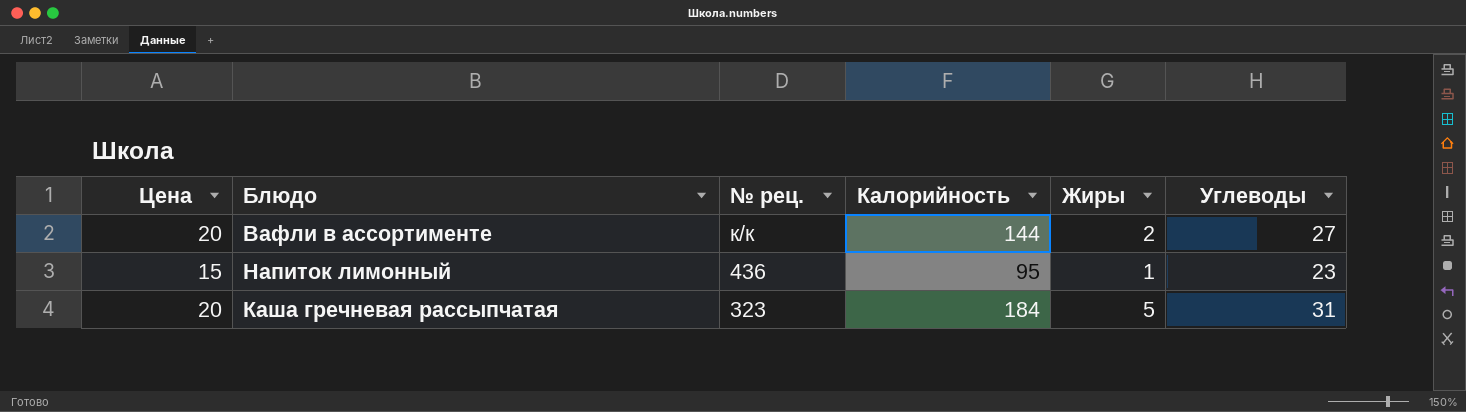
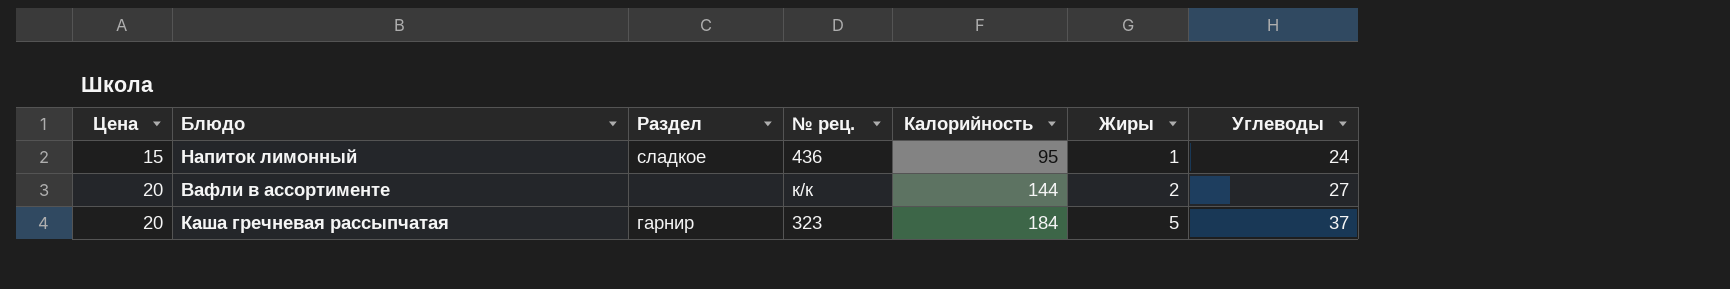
row order: № рец. descending -> Цена ascending
column Раздел | position: none -> 3
Напиток лимонный | Углеводы: 23 -> 24
Каша гречневая рассыпчатая | Углеводы: 31 -> 37

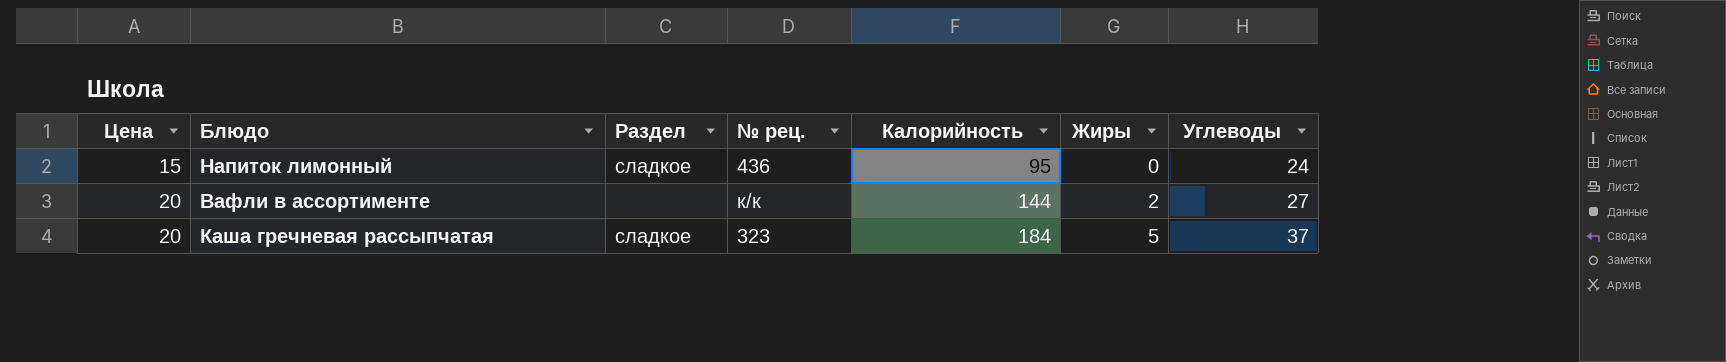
Напиток лимонный | Жиры: 1 -> 0
Каша гречневая рассыпчатая | Раздел: гарнир -> сладкое

